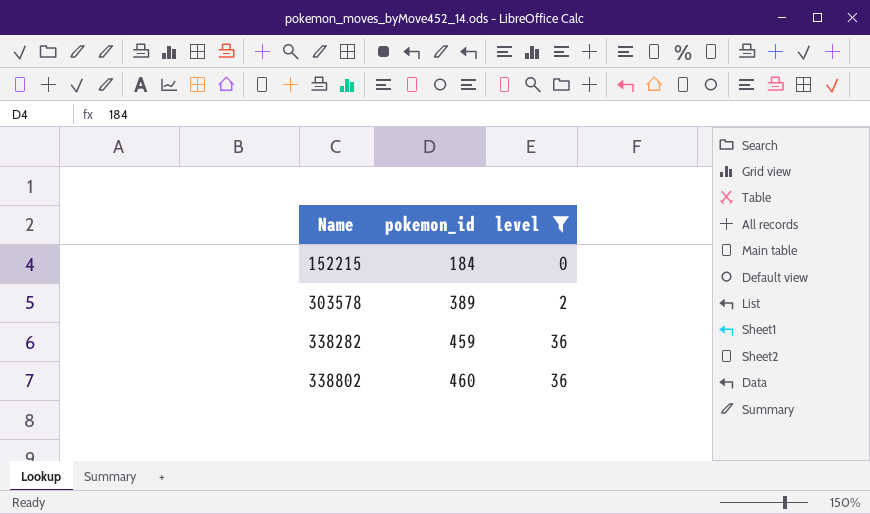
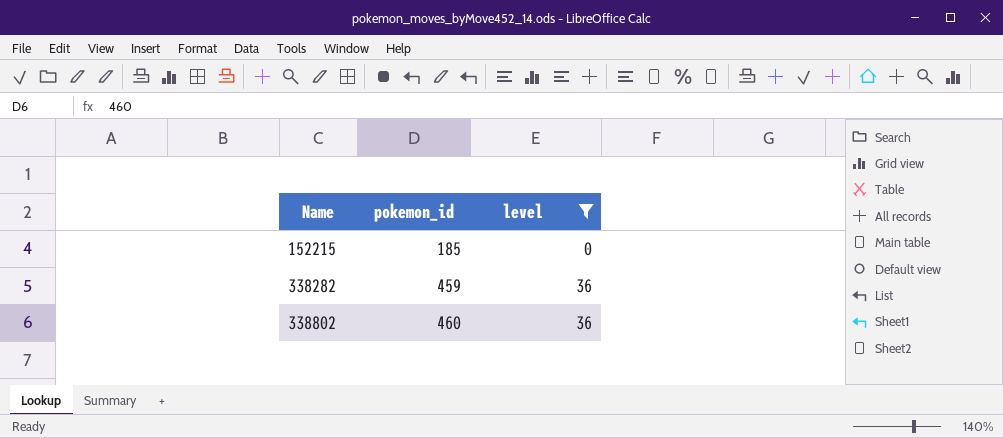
row 303578: 389 | 2 -> none
152215 | pokemon_id: 184 -> 185

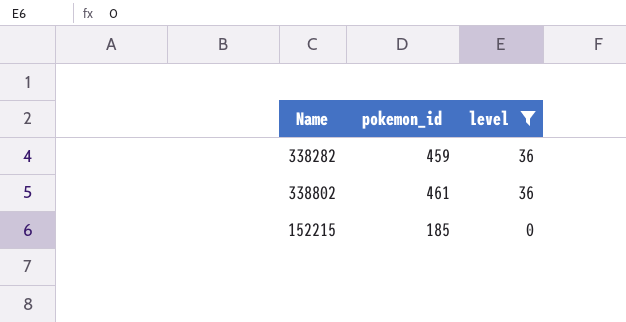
row order: Name ascending -> level descending
338802 | pokemon_id: 460 -> 461

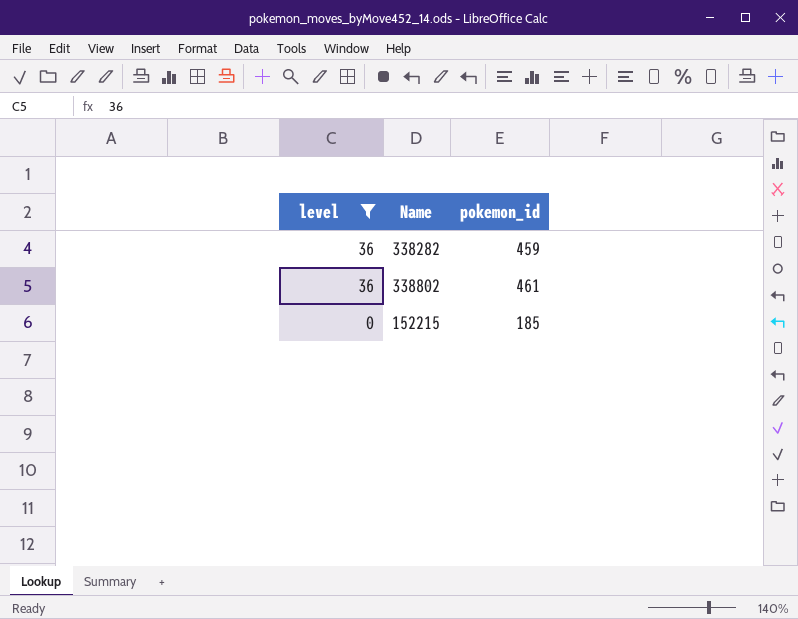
column level | position: 3 -> 1

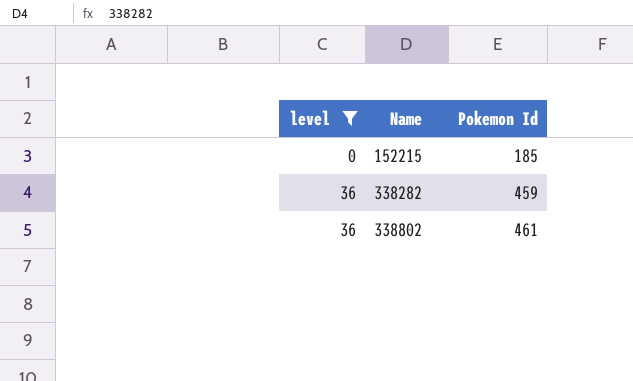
row order: level descending -> level ascending
column name: pokemon_id -> Pokemon Id

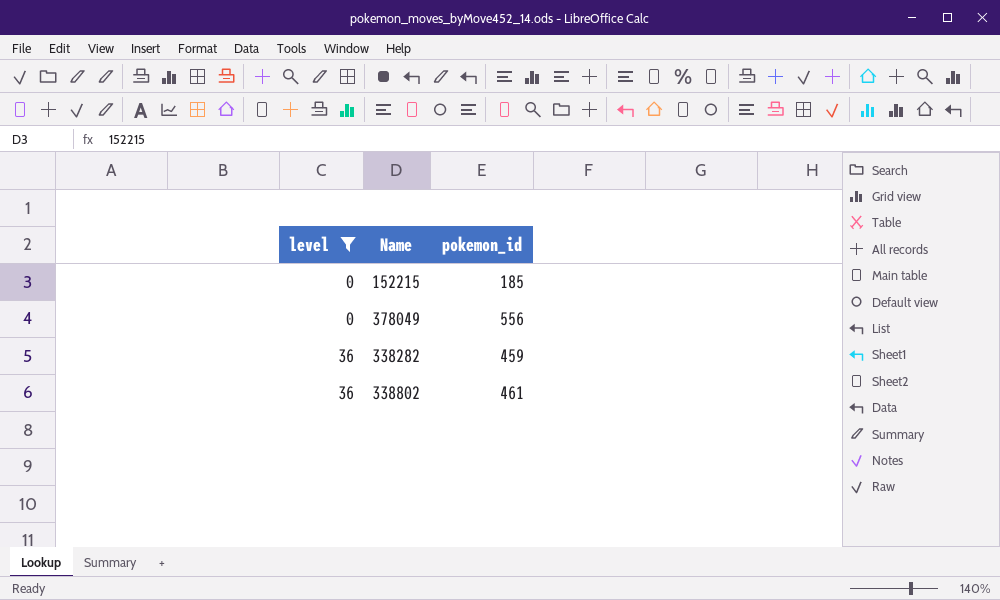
column name: Pokemon Id -> pokemon_id
row 378049: none -> 0 | 556

